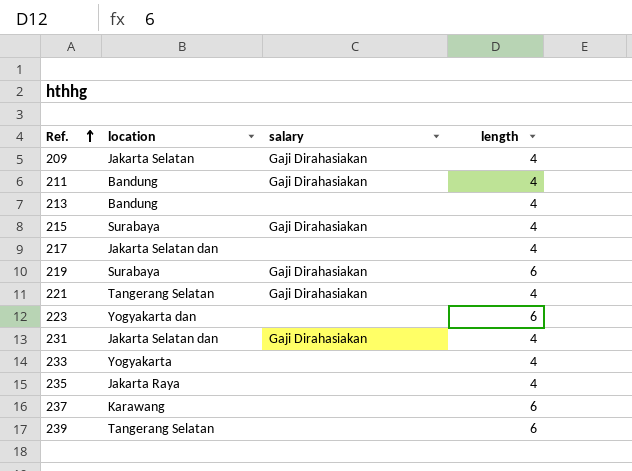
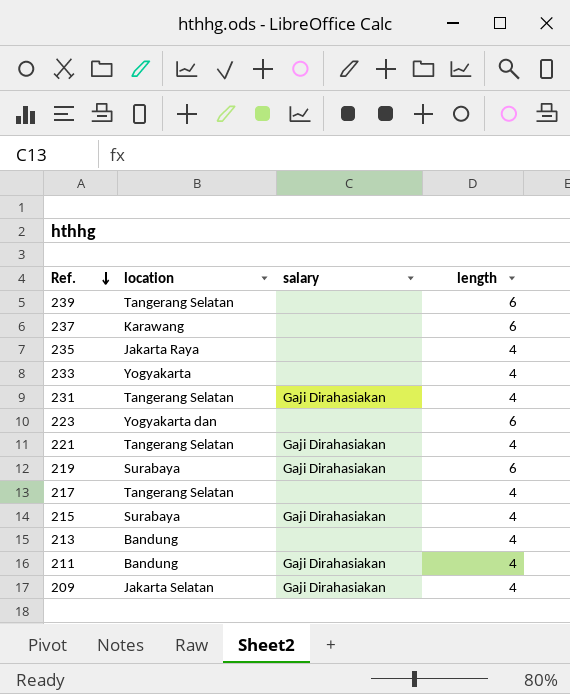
row order: Ref. ascending -> Ref. descending
231 | location: Jakarta Selatan dan -> Tangerang Selatan
217 | location: Jakarta Selatan dan -> Tangerang Selatan

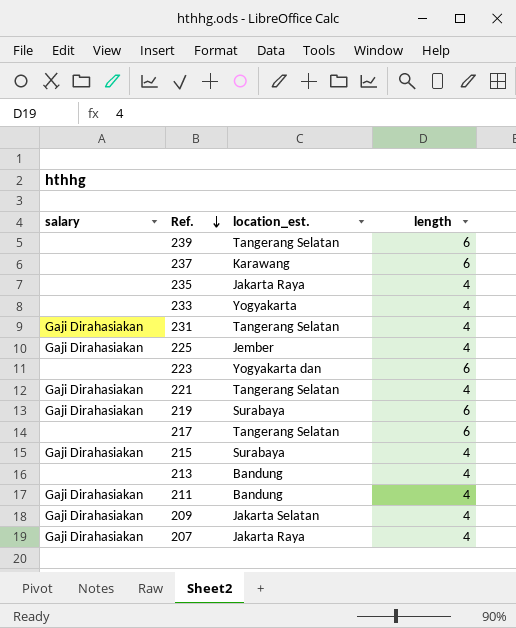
column salary | position: 3 -> 1
column name: location -> location_est.
row 225: none -> Gaji Dirahasiakan | Jember | 4
217 | length: 4 -> 6
row 207: none -> Gaji Dirahasiakan | Jakarta Raya | 4

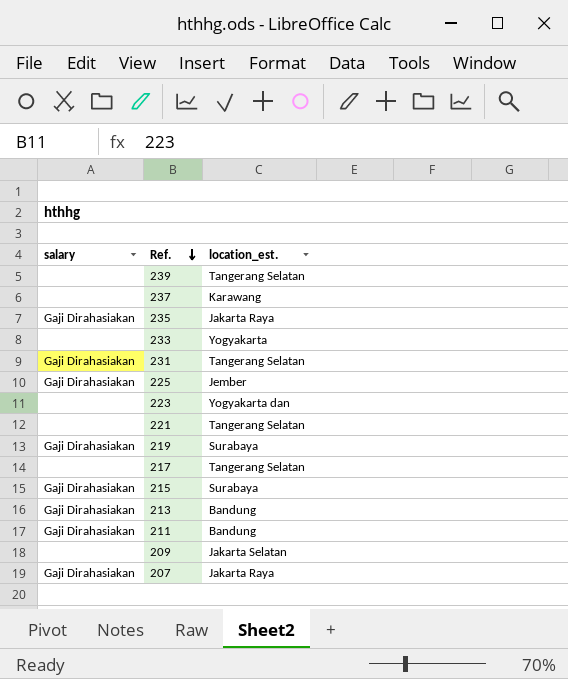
column length | position: 4 -> none
235 | salary: none -> Gaji Dirahasiakan
221 | salary: Gaji Dirahasiakan -> none
213 | salary: none -> Gaji Dirahasiakan
209 | salary: Gaji Dirahasiakan -> none

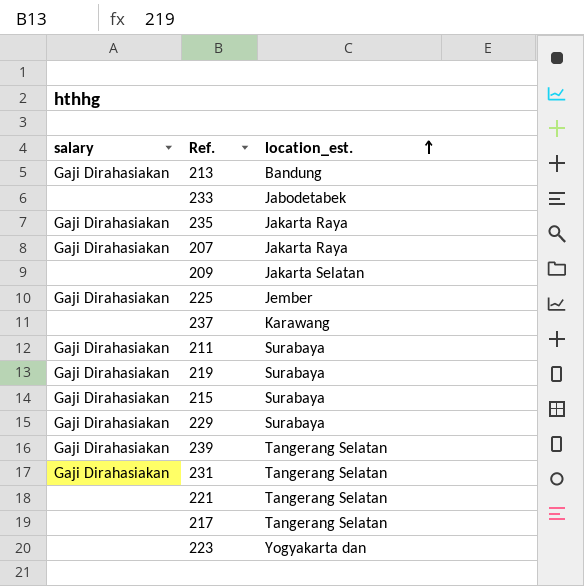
row order: Ref. descending -> location_est. ascending
233 | location_est.: Yogyakarta -> Jabodetabek
211 | location_est.: Bandung -> Surabaya
row 229: none -> Gaji Dirahasiakan | Surabaya
239 | salary: none -> Gaji Dirahasiakan

